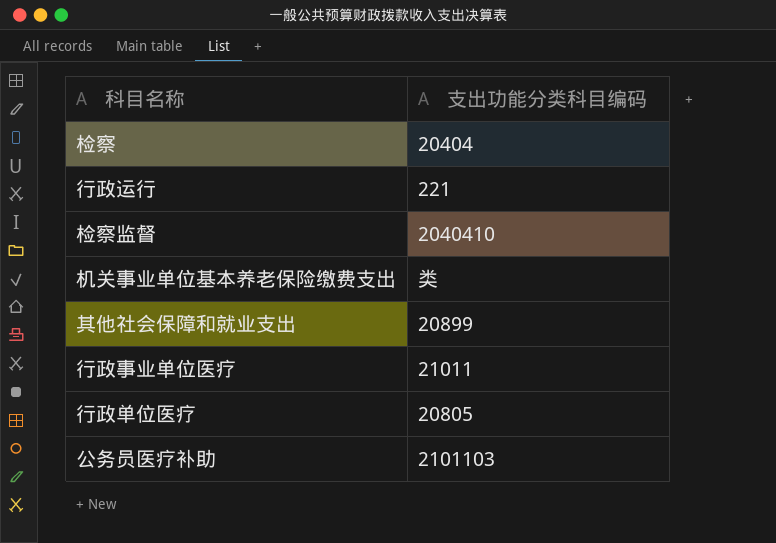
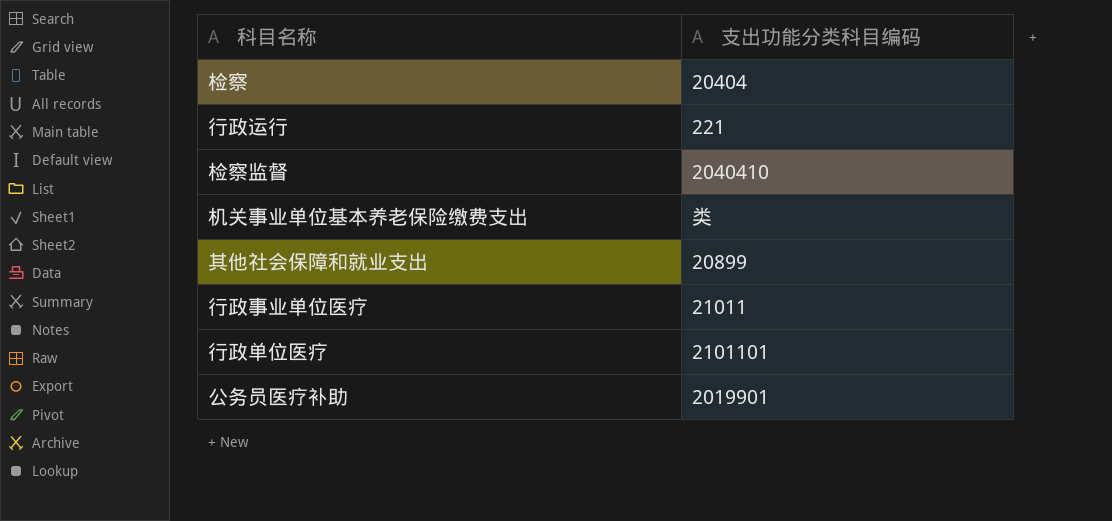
行政单位医疗 | 支出功能分类科目编码: 20805 -> 2101101
公务员医疗补助 | 支出功能分类科目编码: 2101103 -> 2019901

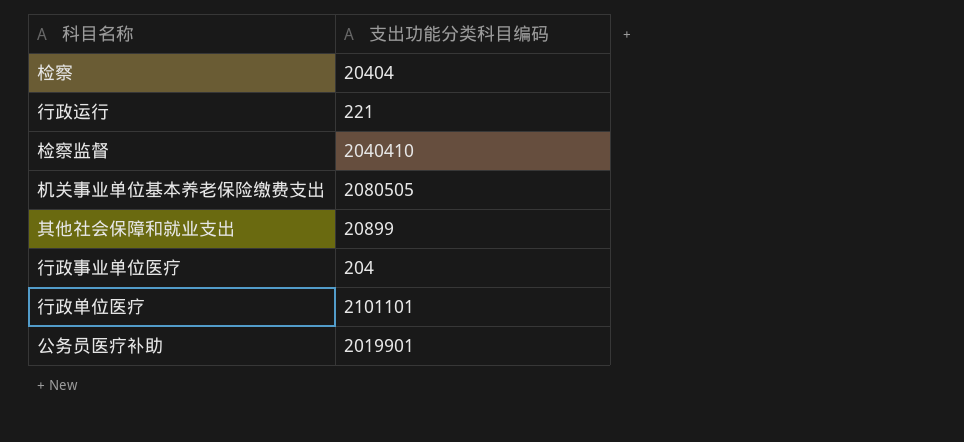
机关事业单位基本养老保险缴费支出 | 支出功能分类科目编码: 类 -> 2080505
行政事业单位医疗 | 支出功能分类科目编码: 21011 -> 204

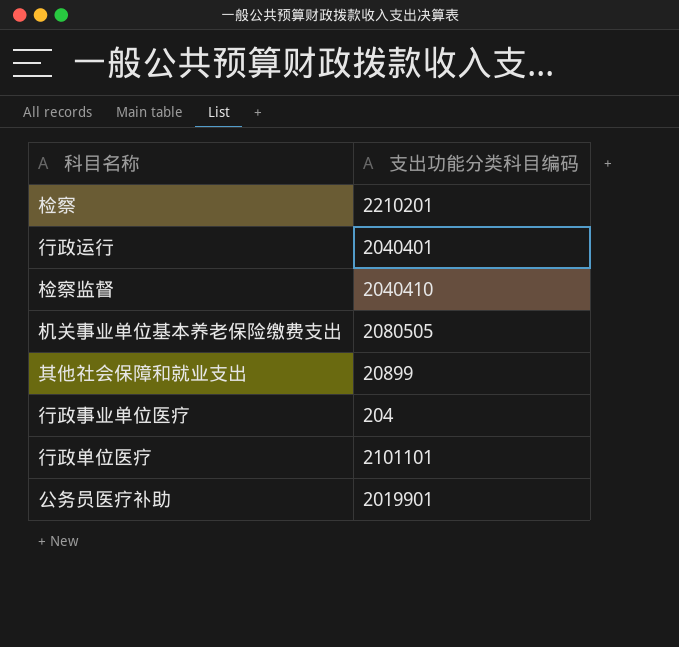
检察 | 支出功能分类科目编码: 20404 -> 2210201
行政运行 | 支出功能分类科目编码: 221 -> 2040401

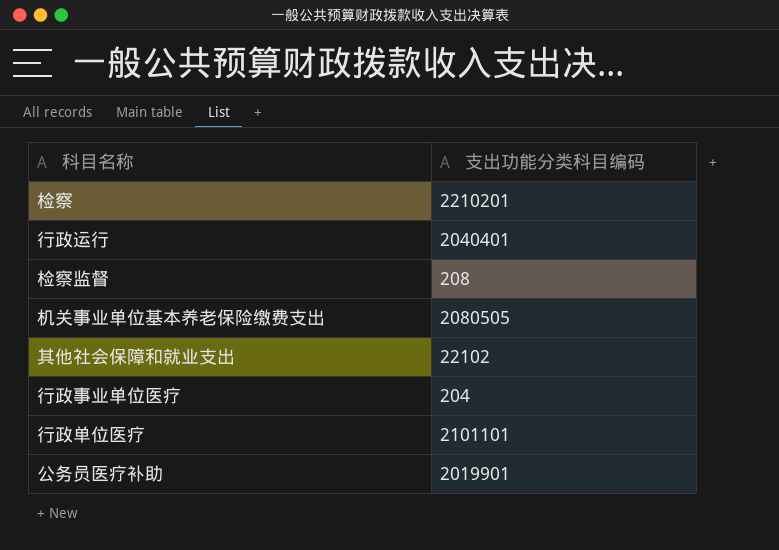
检察监督 | 支出功能分类科目编码: 2040410 -> 208
其他社会保障和就业支出 | 支出功能分类科目编码: 20899 -> 22102

